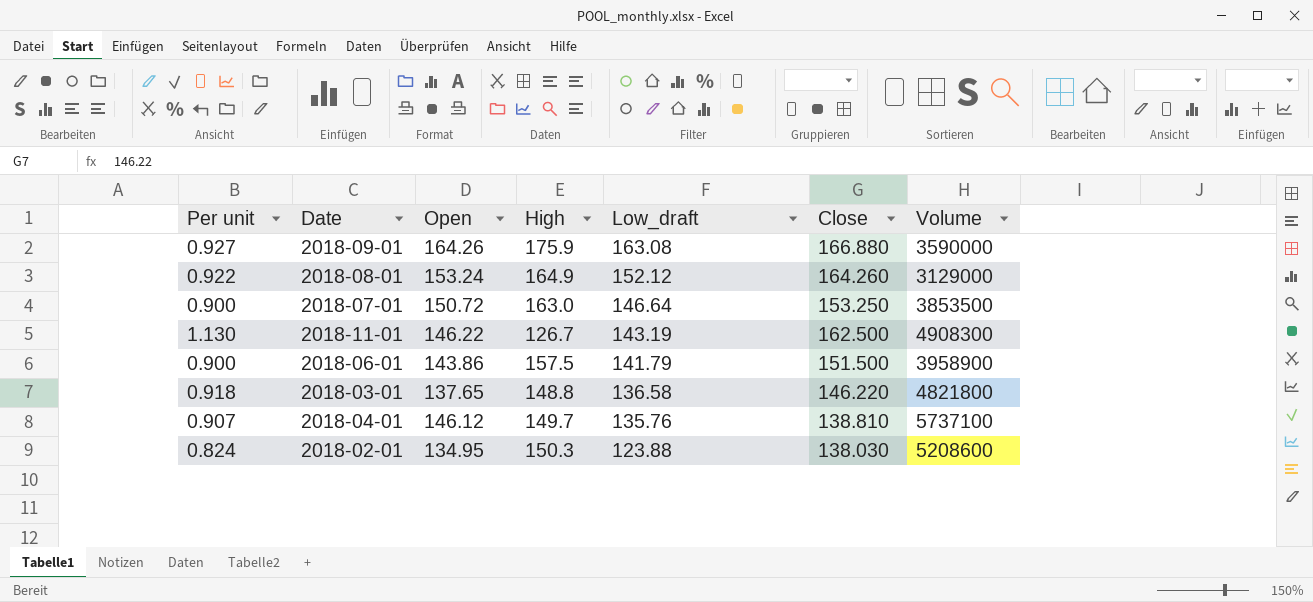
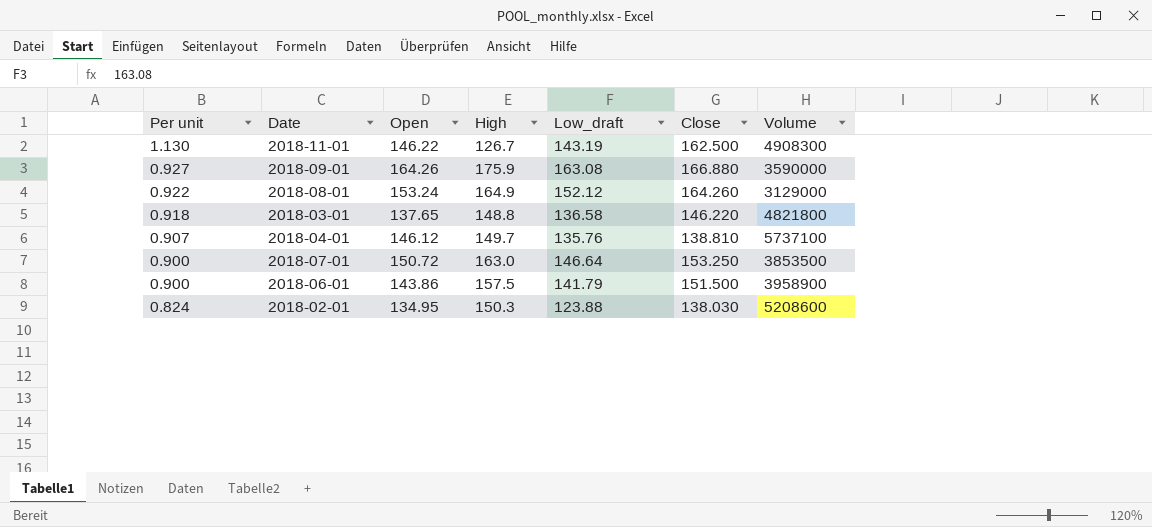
row order: Low_draft descending -> Per unit descending

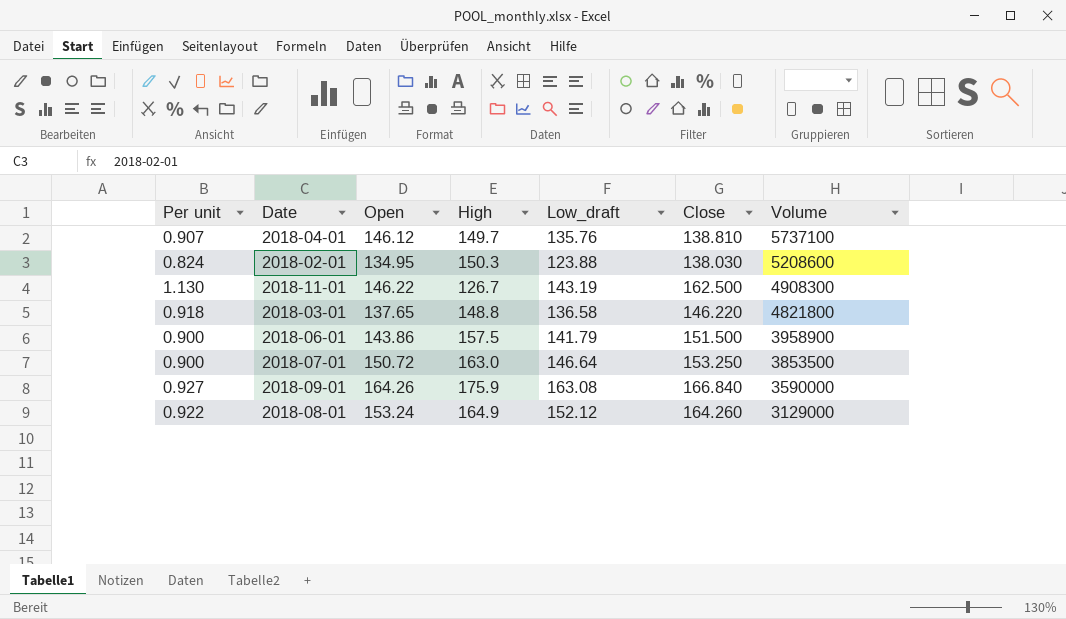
row order: Per unit descending -> Volume descending
2018-09-01 | Close: 166.880 -> 166.840

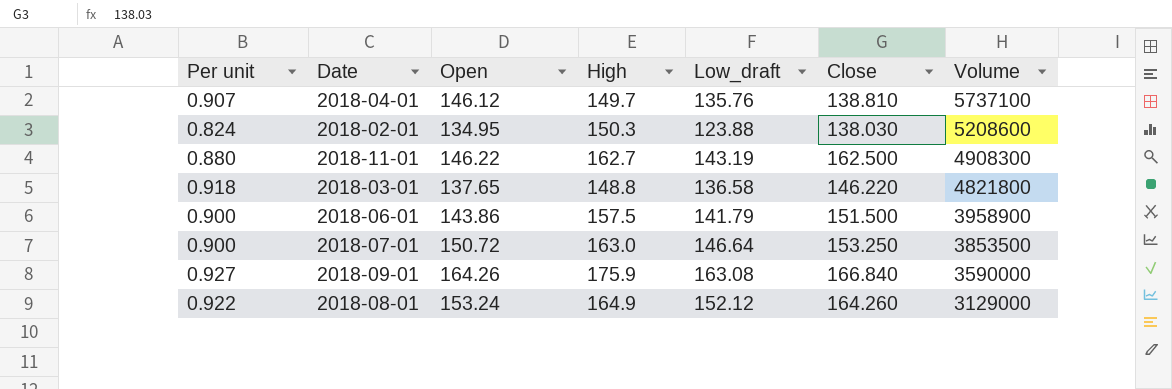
2018-11-01 | Per unit: 1.130 -> 0.880
2018-11-01 | High: 126.7 -> 162.7

